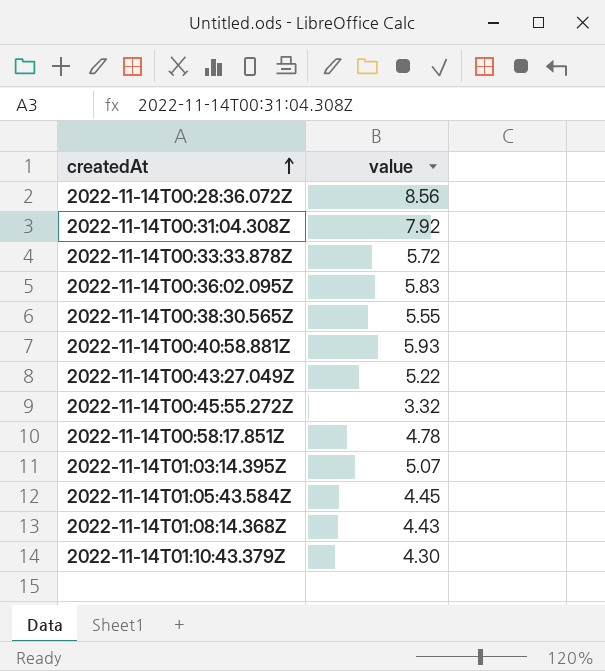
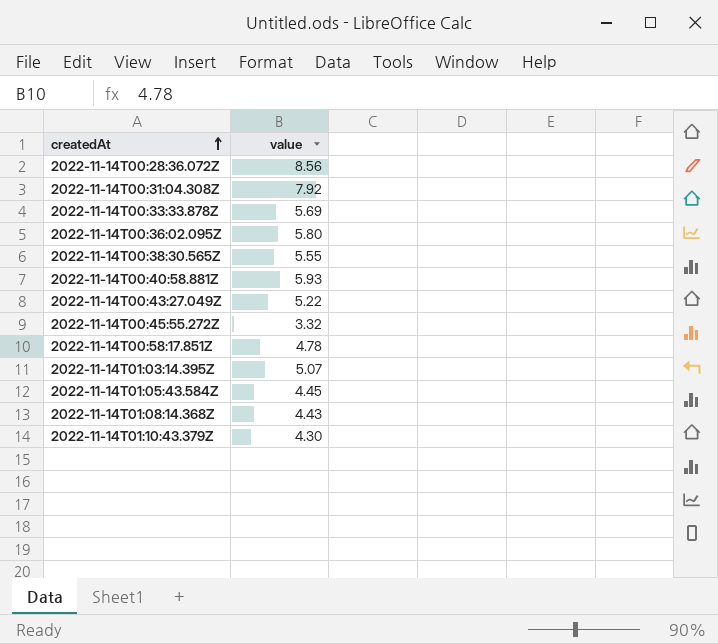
2022-11-14T00:33:33.878Z | value: 5.72 -> 5.69
2022-11-14T00:36:02.095Z | value: 5.83 -> 5.80

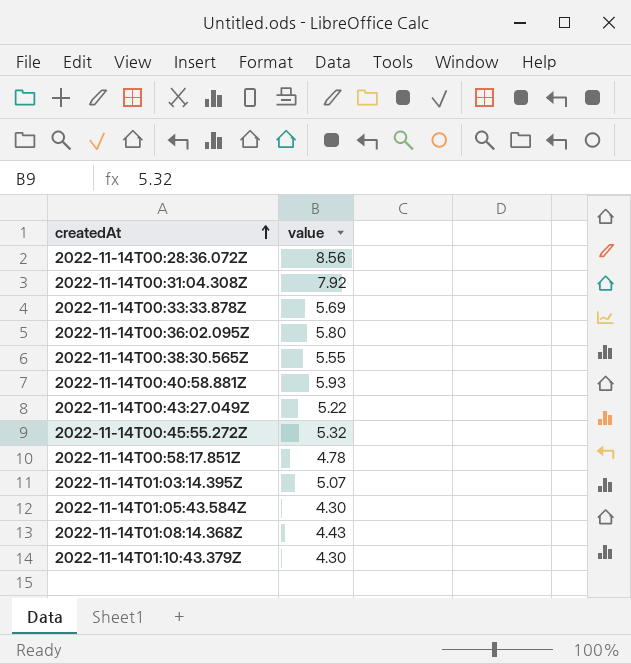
2022-11-14T00:45:55.272Z | value: 3.32 -> 5.32
2022-11-14T01:05:43.584Z | value: 4.45 -> 4.30

